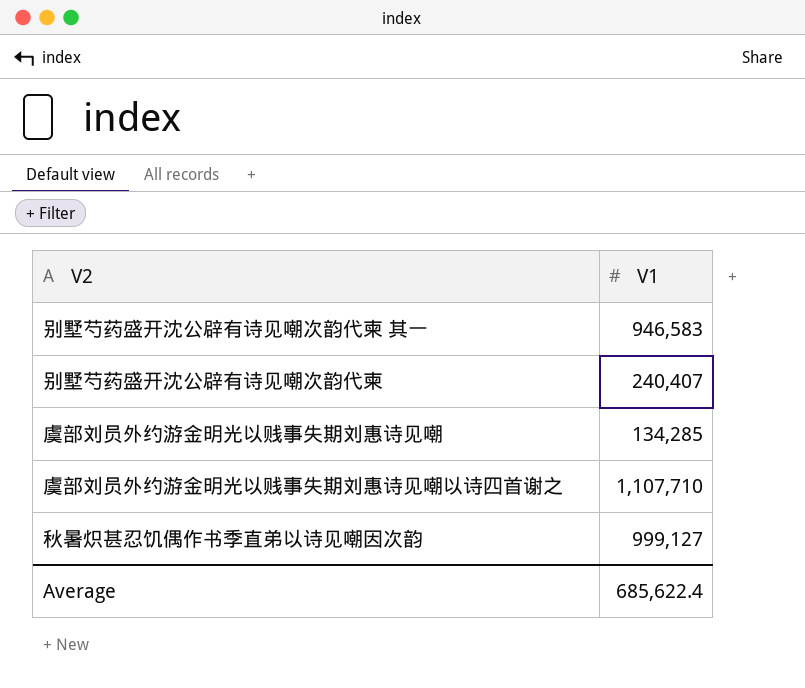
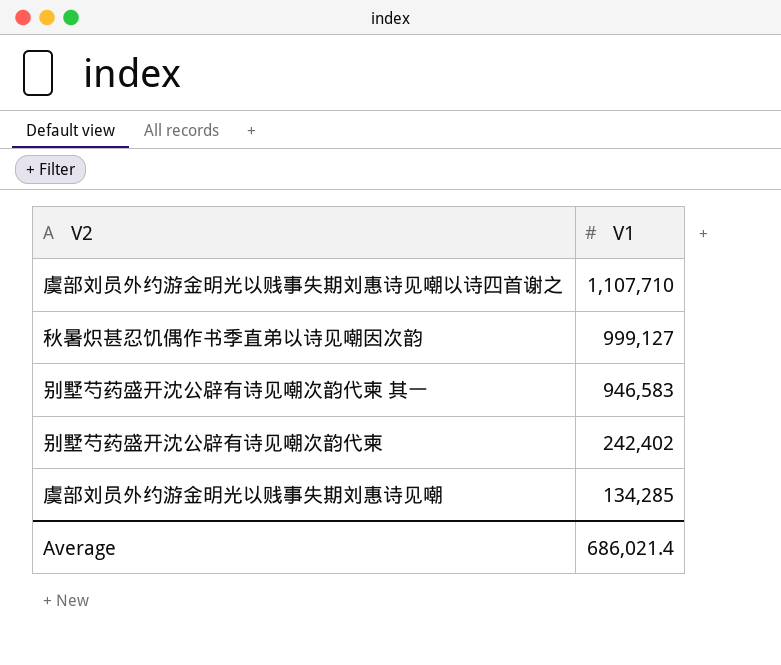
row order: none -> V1 descending
别墅芍药盛开沈公辟有诗见嘲次韵代柬 | V1: 240,407 -> 242,402
Average | V1: 685,622.4 -> 686,021.4

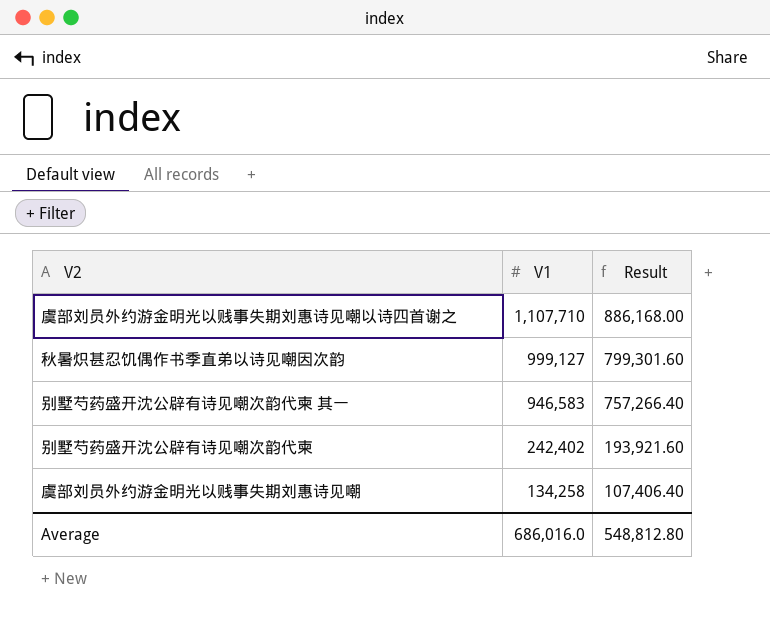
column Result | formula: none -> [V1] * 0.8
虞部刘员外约游金明光以贱事失期刘惠诗见嘲 | V1: 134,285 -> 134,258
Average | V1: 686,021.4 -> 686,016.0

